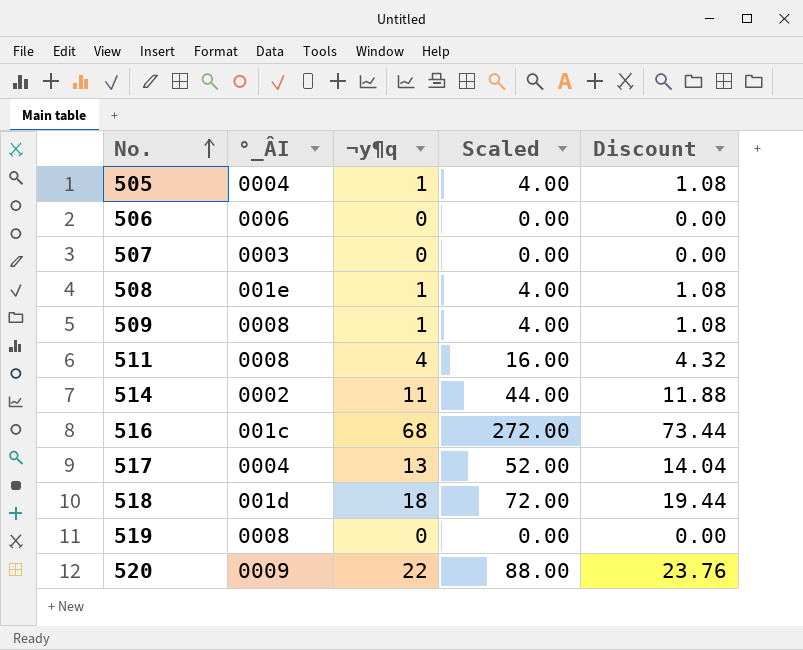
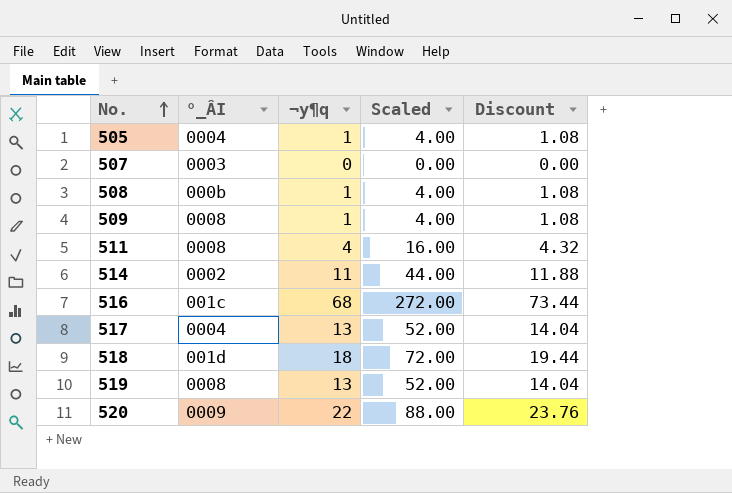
row 506: 0006 | 0 | 0.00 | 0.00 -> none
508 | °_ÂI: 001e -> 000b
519 | ¬y¶q: 0 -> 13
519 | Scaled: 0.00 -> 52.00
519 | Discount: 0.00 -> 14.04

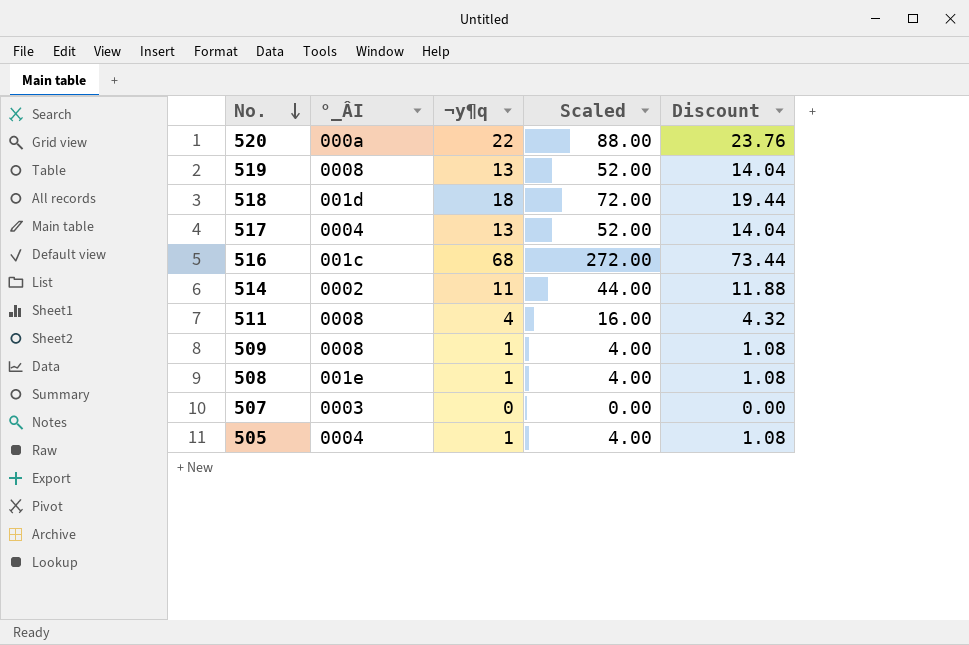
row order: No. ascending -> No. descending
520 | °_ÂI: 0009 -> 000a
508 | °_ÂI: 000b -> 001e

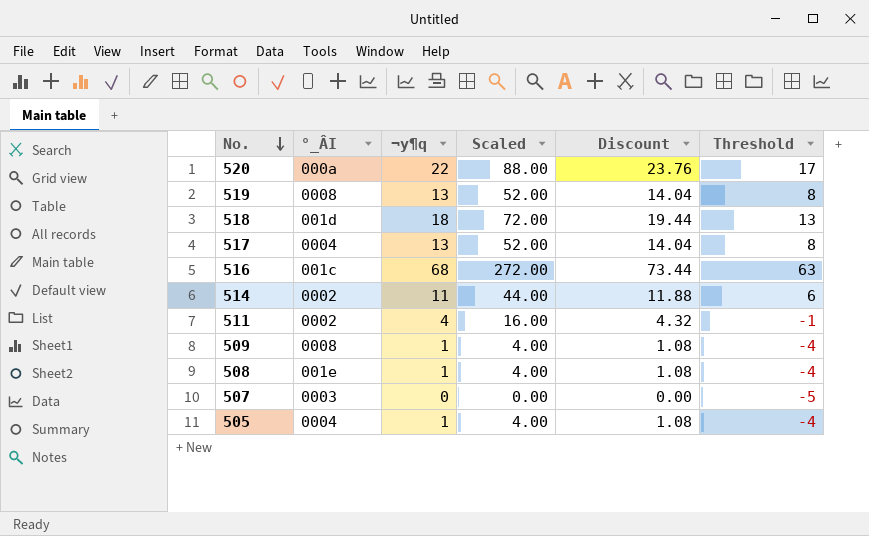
column Threshold | formula: none -> [¬y¶q] - 5
511 | °_ÂI: 0008 -> 0002

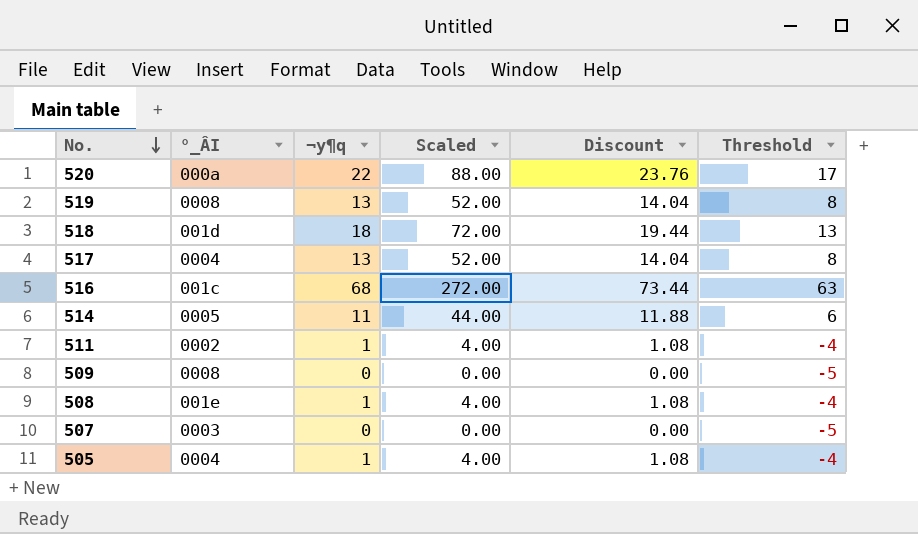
514 | °_ÂI: 0002 -> 0005
511 | ¬y¶q: 4 -> 1
511 | Scaled: 16.00 -> 4.00
511 | Discount: 4.32 -> 1.08
511 | Threshold: -1 -> -4
509 | ¬y¶q: 1 -> 0
509 | Scaled: 4.00 -> 0.00
509 | Discount: 1.08 -> 0.00
509 | Threshold: -4 -> -5

